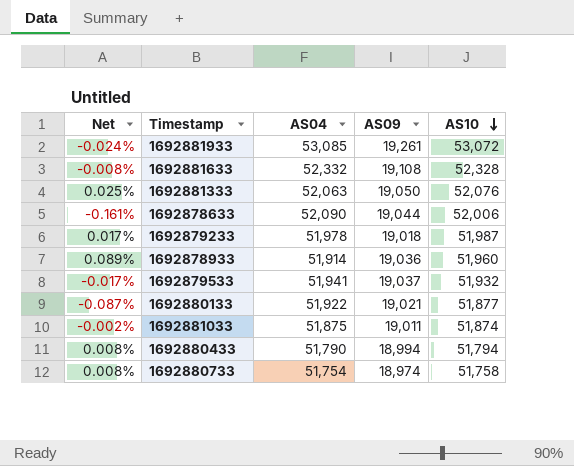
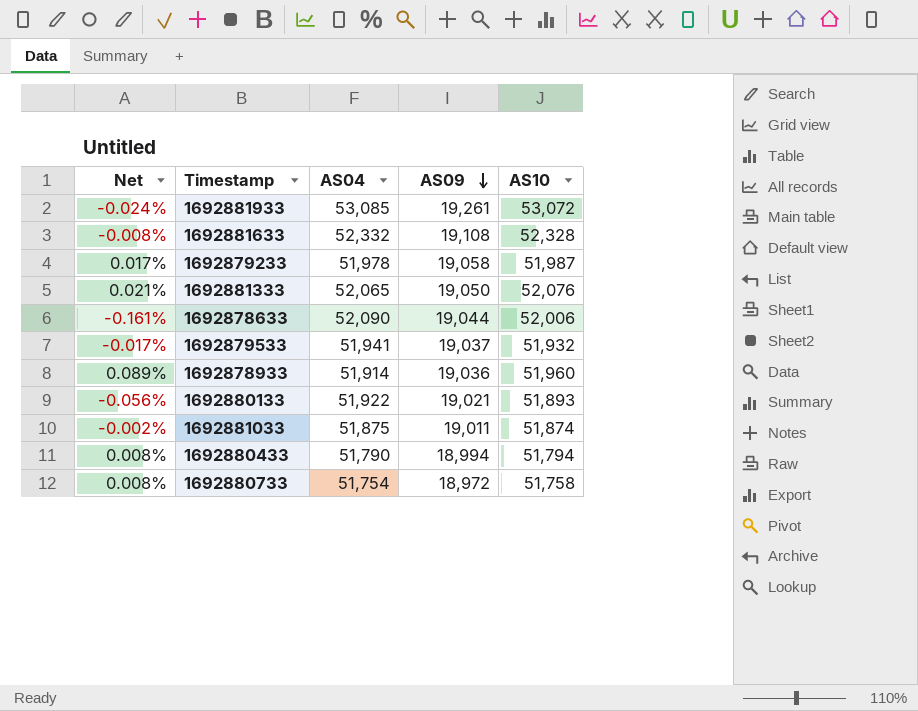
row order: AS10 descending -> AS09 descending
1692879233 | AS09: 19,018 -> 19,058
1692881333 | Net: 0.025% -> 0.021%
1692881333 | AS04: 52,063 -> 52,065
1692880133 | Net: -0.087% -> -0.056%
1692880133 | AS10: 51,877 -> 51,893
1692880733 | AS09: 18,974 -> 18,972

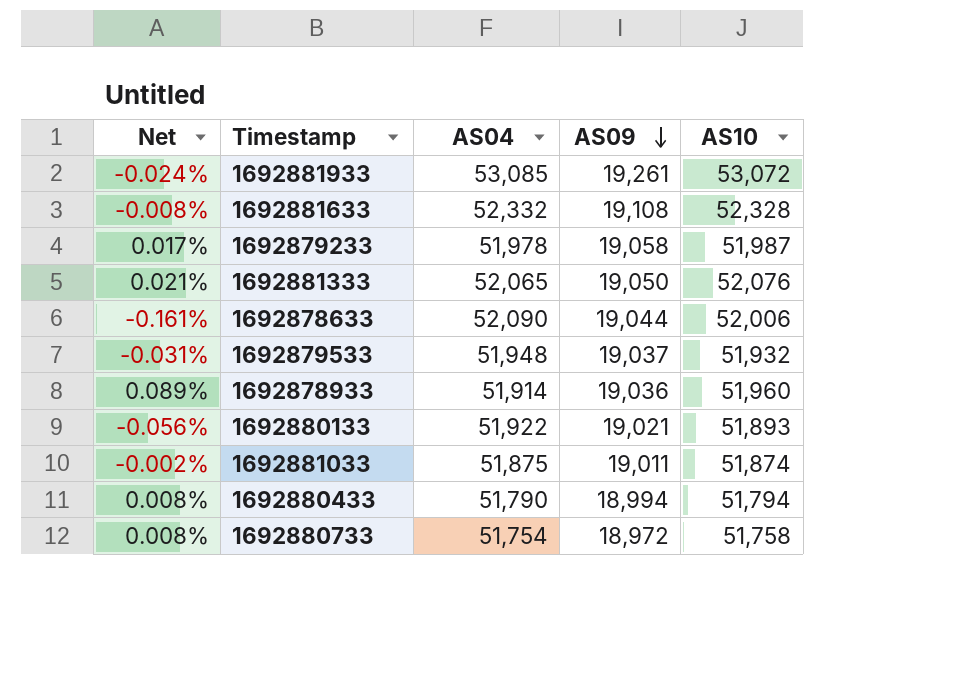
1692879533 | Net: -0.017% -> -0.031%
1692879533 | AS04: 51,941 -> 51,948

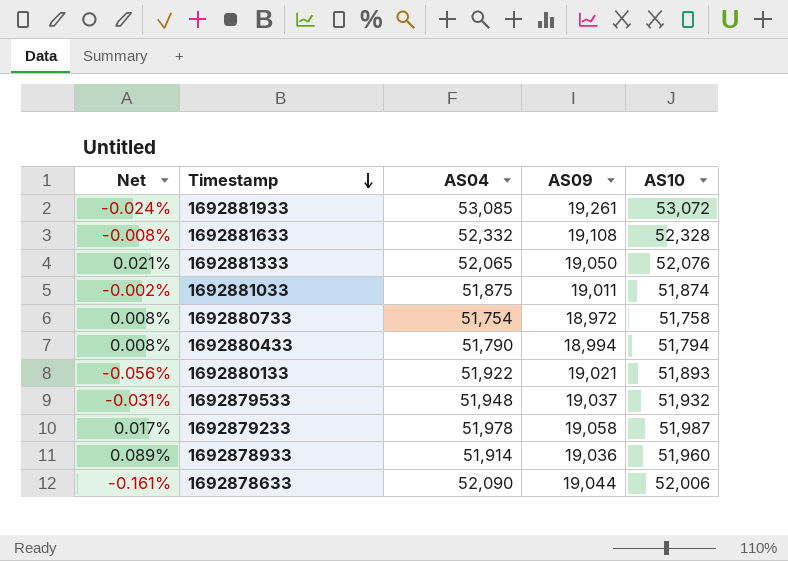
row order: AS09 descending -> Timestamp descending

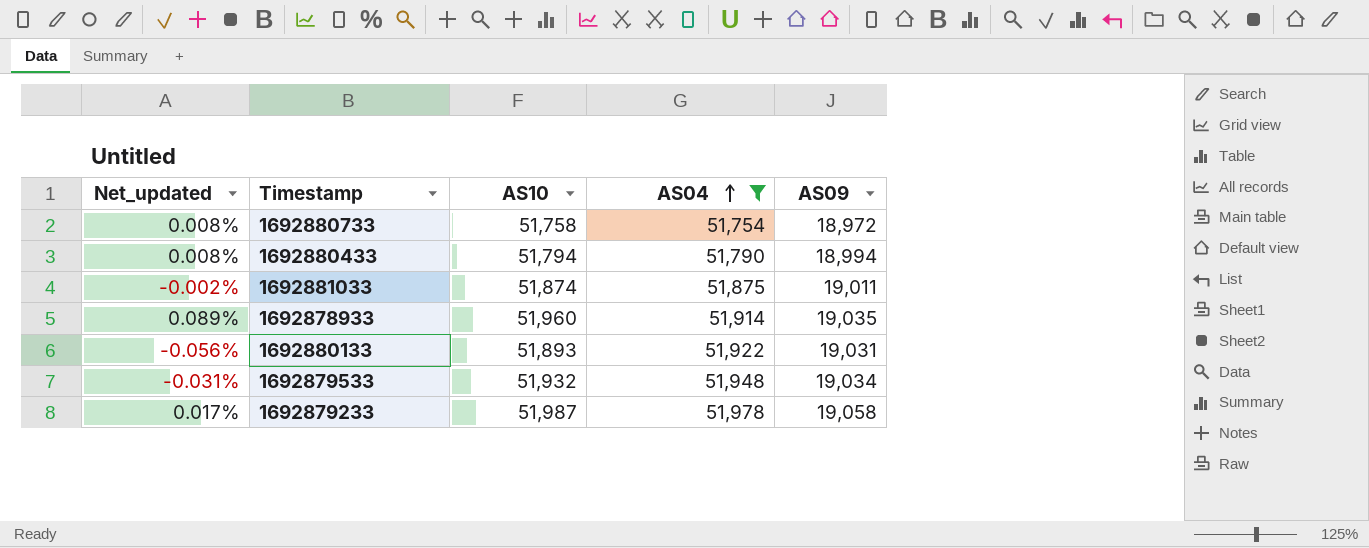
filter: none -> AS04 <= 51,978
row order: Timestamp descending -> AS04 ascending
column name: Net -> Net_updated
column AS10 | position: 5 -> 3
1692878933 | AS09: 19,036 -> 19,035
1692880133 | AS09: 19,021 -> 19,031
1692879533 | AS09: 19,037 -> 19,034

